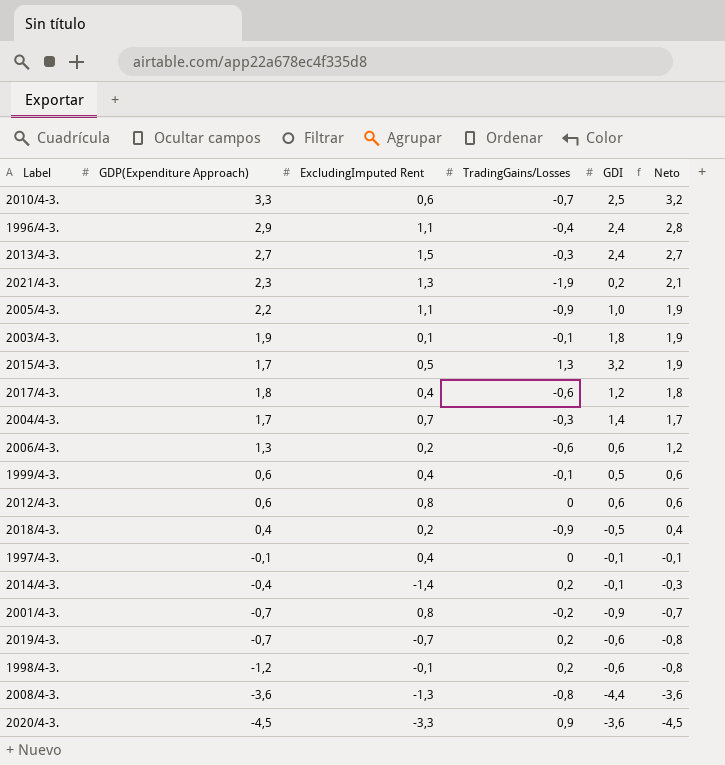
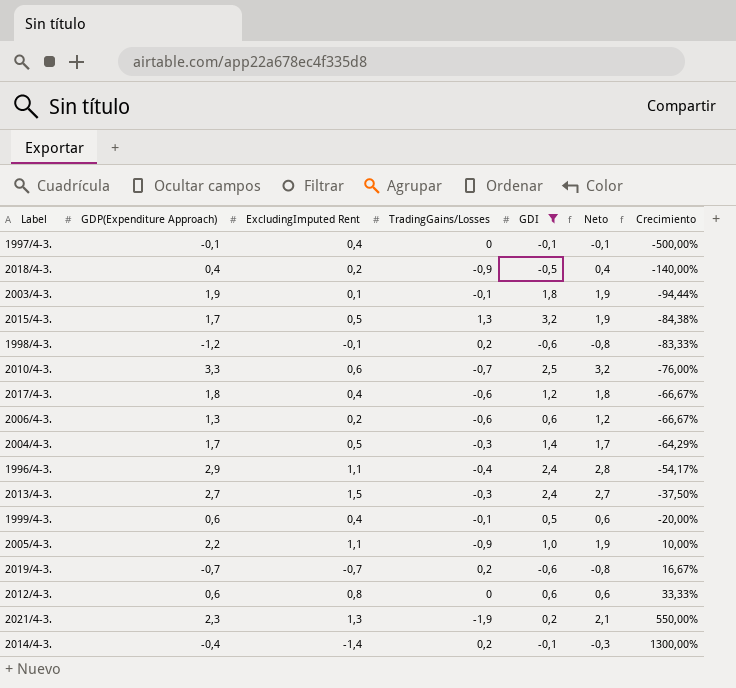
filter: none -> GDI >= -0,6
row order: Neto descending -> Crecimiento ascending
column Crecimiento | formula: none -> ([ExcludingImputed Rent] - [GDI]) / [GDI]
2004/4-3. | ExcludingImputed Rent: 0,7 -> 0,5

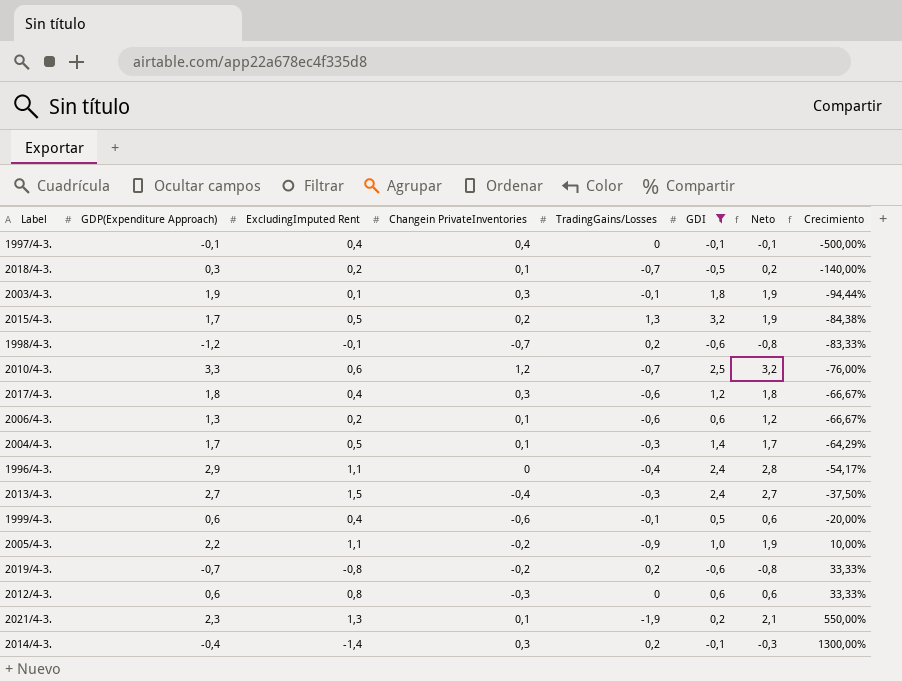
column Changein PrivateInventories | position: none -> 4
2018/4-3. | GDP(Expenditure Approach): 0,4 -> 0,3
2018/4-3. | TradingGains/Losses: -0,9 -> -0,7
2018/4-3. | Neto: 0,4 -> 0,2
2019/4-3. | ExcludingImputed Rent: -0,7 -> -0,8
2019/4-3. | Crecimiento: 16,67% -> 33,33%

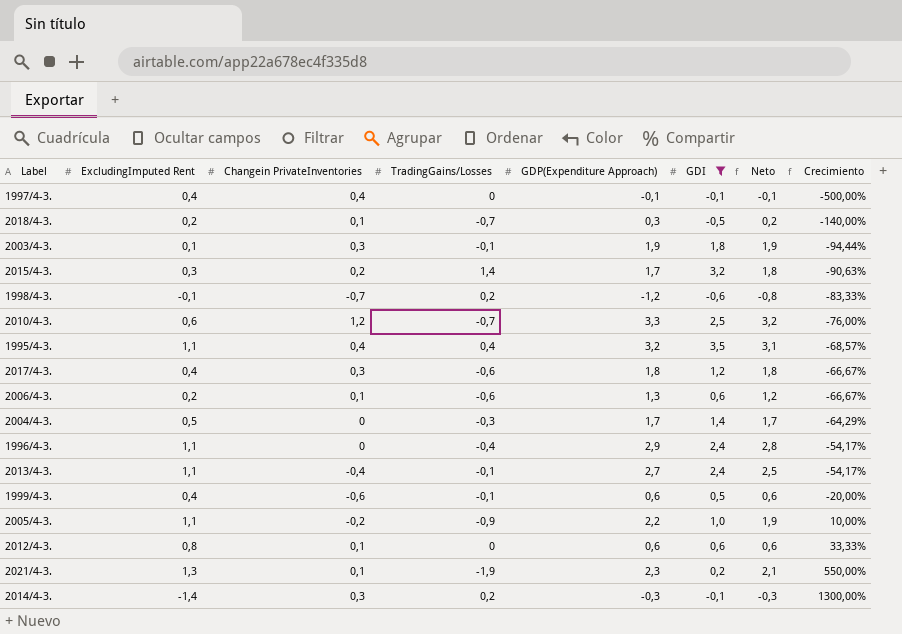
column GDP(Expenditure Approach) | position: 2 -> 5
row 2019/4-3.: -0,7 | -0,8 | -0,2 | 0,2 | -0,6 | -0,8 | 33,33% -> none
2015/4-3. | ExcludingImputed Rent: 0,5 -> 0,3
2015/4-3. | TradingGains/Losses: 1,3 -> 1,4
2015/4-3. | Neto: 1,9 -> 1,8
2015/4-3. | Crecimiento: -84,38% -> -90,63%
row 1995/4-3.: none -> 1,1 | 0,4 | 0,4 | 3,2 | 3,5 | 3,1 | -68,57%
2004/4-3. | Changein PrivateInventories: 0,1 -> 0
2013/4-3. | ExcludingImputed Rent: 1,5 -> 1,1
2013/4-3. | TradingGains/Losses: -0,3 -> -0,1
2013/4-3. | Neto: 2,7 -> 2,5
2013/4-3. | Crecimiento: -37,50% -> -54,17%
2012/4-3. | Changein PrivateInventories: -0,3 -> 0,1
2014/4-3. | GDP(Expenditure Approach): -0,4 -> -0,3

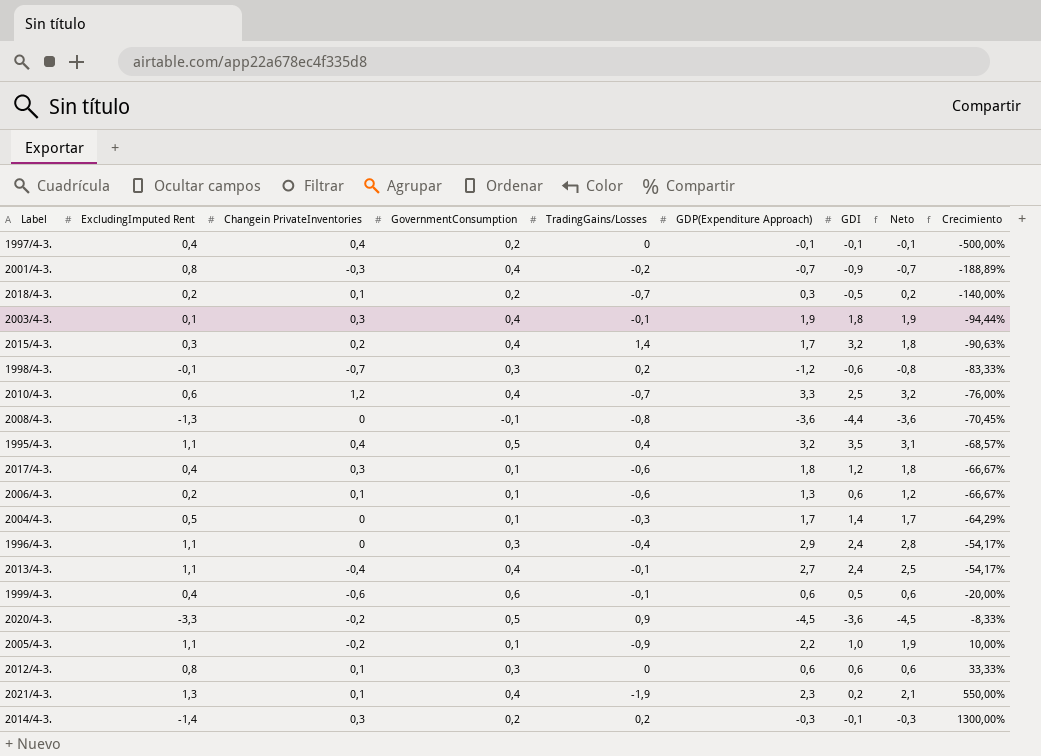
filter: GDI >= -0,6 -> none
column GovernmentConsumption | position: none -> 4

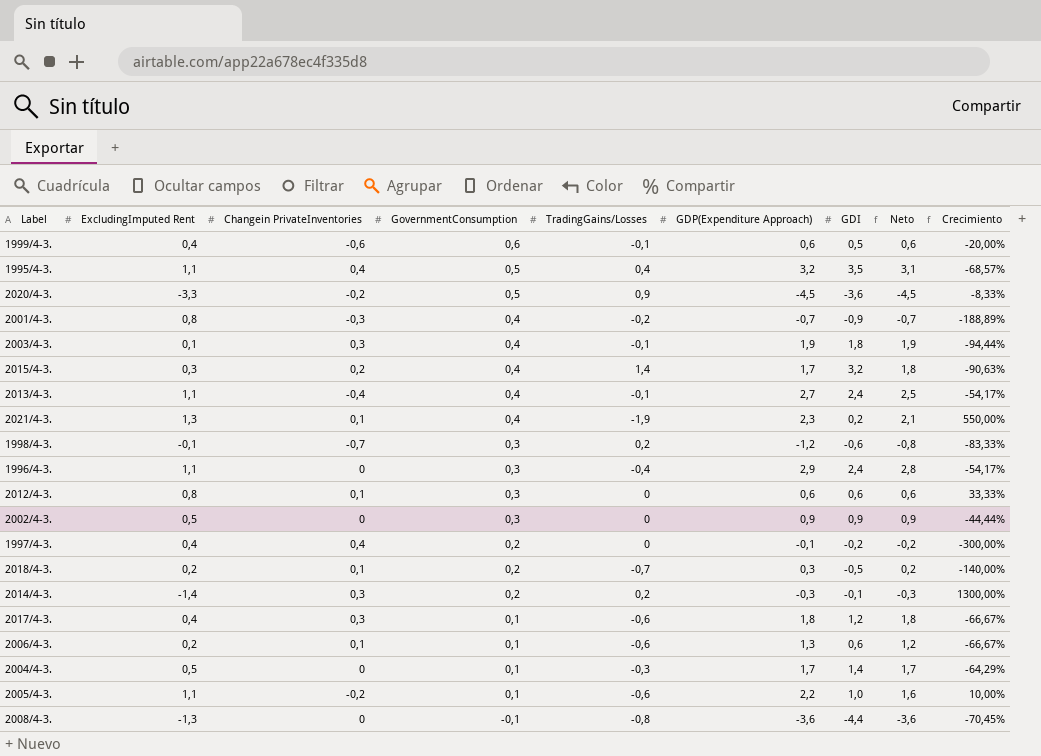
row order: Crecimiento ascending -> GovernmentConsumption descending
row 2010/4-3.: 0,6 | 1,2 | 0,4 | -0,7 | 3,3 | 2,5 | 3,2 | -76,00% -> none
row 2002/4-3.: none -> 0,5 | 0 | 0,3 | 0 | 0,9 | 0,9 | 0,9 | -44,44%
1997/4-3. | GDI: -0,1 -> -0,2
1997/4-3. | Neto: -0,1 -> -0,2
1997/4-3. | Crecimiento: -500,00% -> -300,00%
2005/4-3. | TradingGains/Losses: -0,9 -> -0,6
2005/4-3. | Neto: 1,9 -> 1,6

